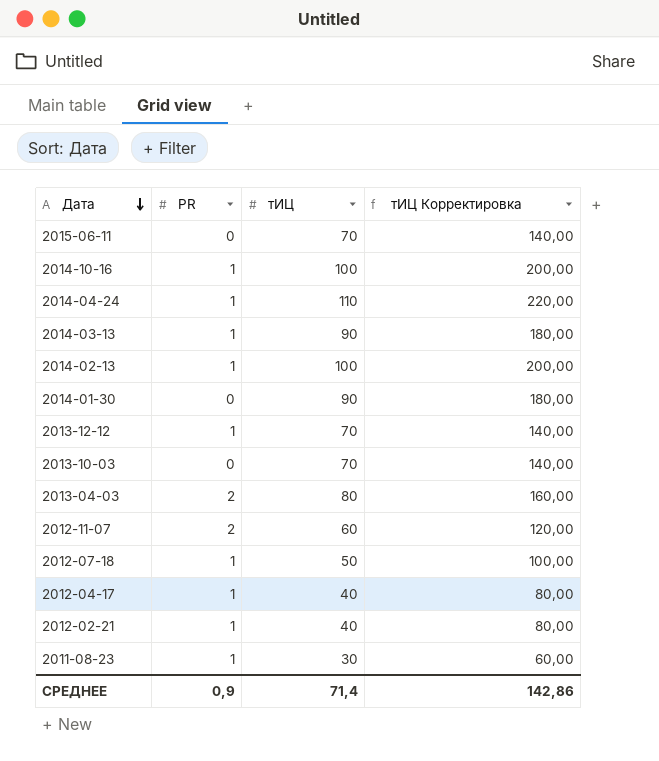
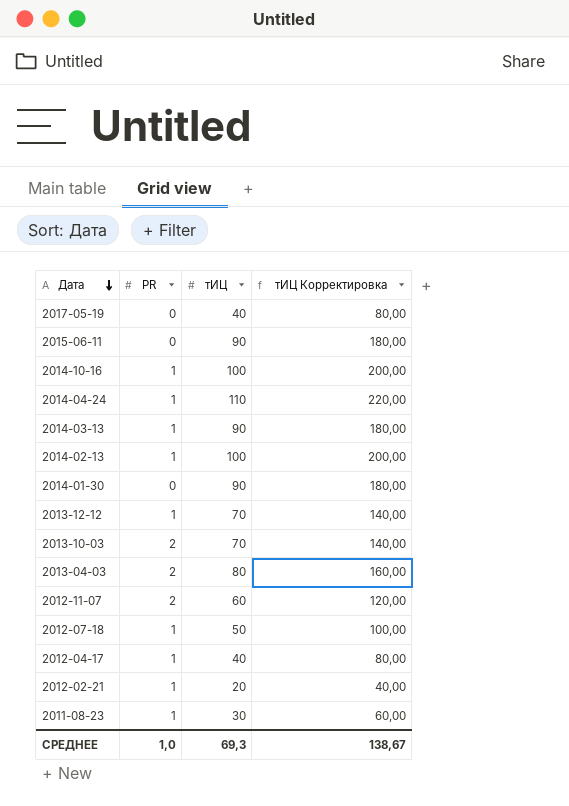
row 2017-05-19: none -> 0 | 40 | 80,00
2015-06-11 | тИЦ: 70 -> 90
2015-06-11 | тИЦ Корректировка: 140,00 -> 180,00
2013-10-03 | PR: 0 -> 2
2012-02-21 | тИЦ: 40 -> 20
2012-02-21 | тИЦ Корректировка: 80,00 -> 40,00
СРЕДНЕЕ | PR: 0,9 -> 1,0
СРЕДНЕЕ | тИЦ: 71,4 -> 69,3
СРЕДНЕЕ | тИЦ Корректировка: 142,86 -> 138,67

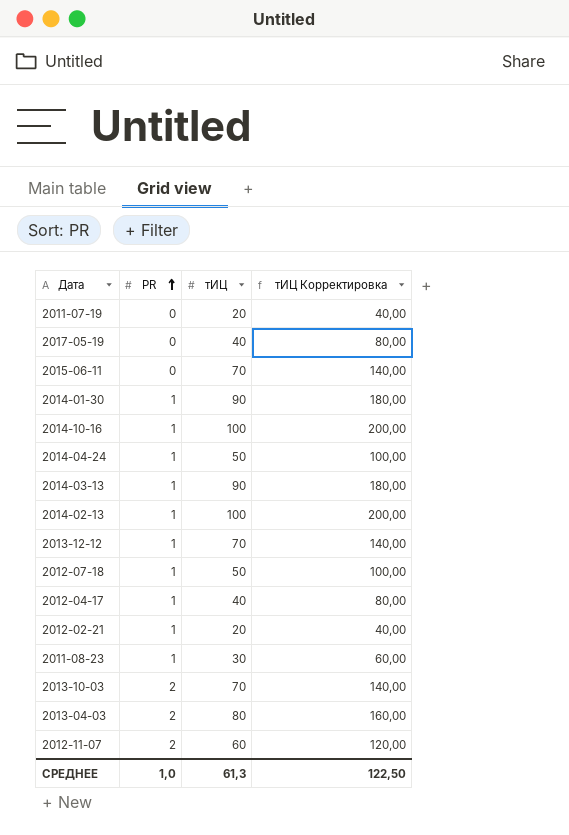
row order: Дата descending -> PR ascending
row 2011-07-19: none -> 0 | 20 | 40,00
2015-06-11 | тИЦ: 90 -> 70
2015-06-11 | тИЦ Корректировка: 180,00 -> 140,00
2014-01-30 | PR: 0 -> 1
2014-04-24 | тИЦ: 110 -> 50
2014-04-24 | тИЦ Корректировка: 220,00 -> 100,00
СРЕДНЕЕ | тИЦ: 69,3 -> 61,3
СРЕДНЕЕ | тИЦ Корректировка: 138,67 -> 122,50

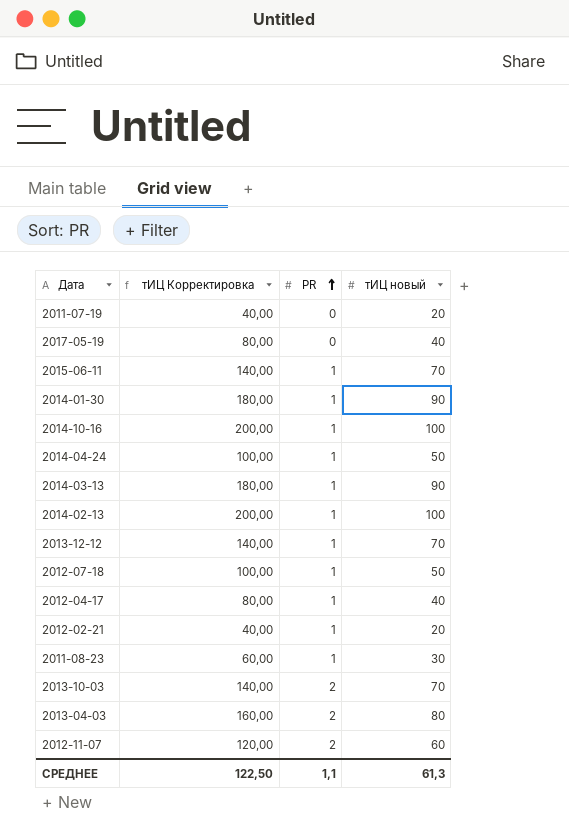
column тИЦ Корректировка | position: 4 -> 2
column name: тИЦ -> тИЦ новый
2015-06-11 | PR: 0 -> 1
СРЕДНЕЕ | PR: 1,0 -> 1,1

